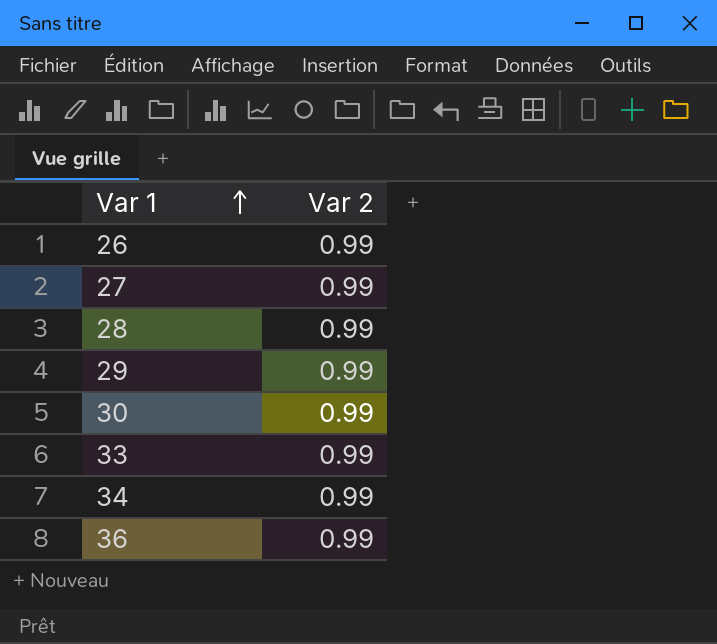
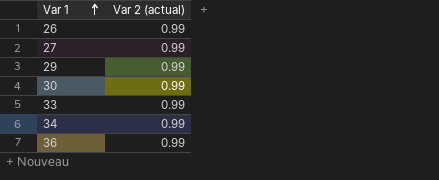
column name: Var 2 -> Var 2 (actual)
row 28: 0.99 -> none

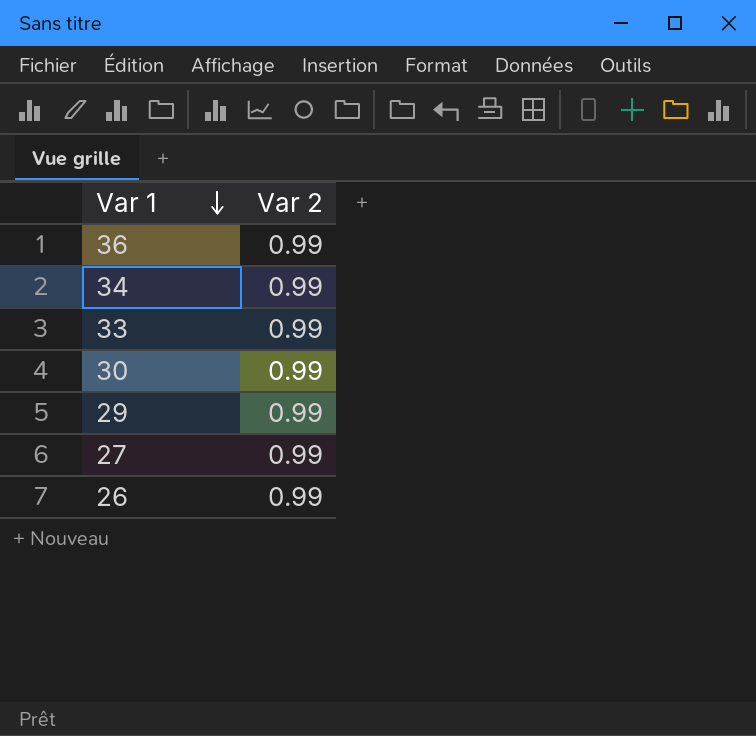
row order: Var 1 ascending -> Var 1 descending
column name: Var 2 (actual) -> Var 2

